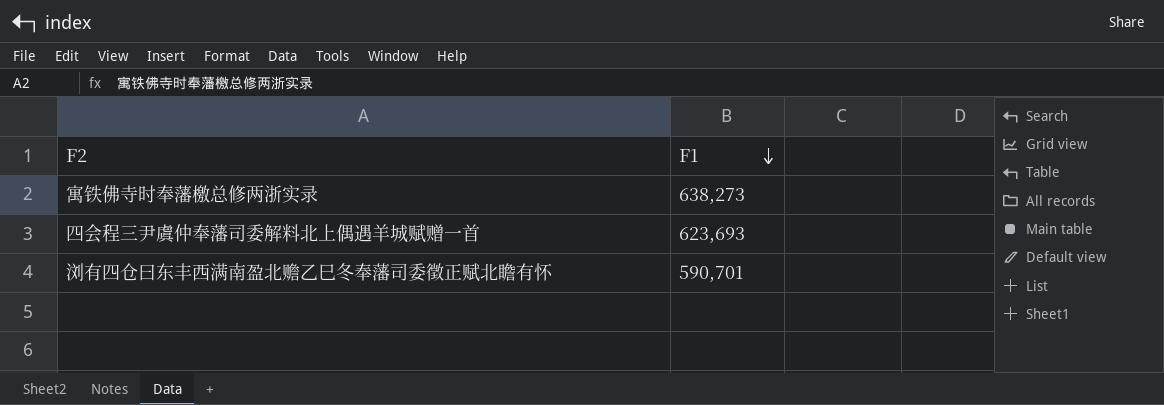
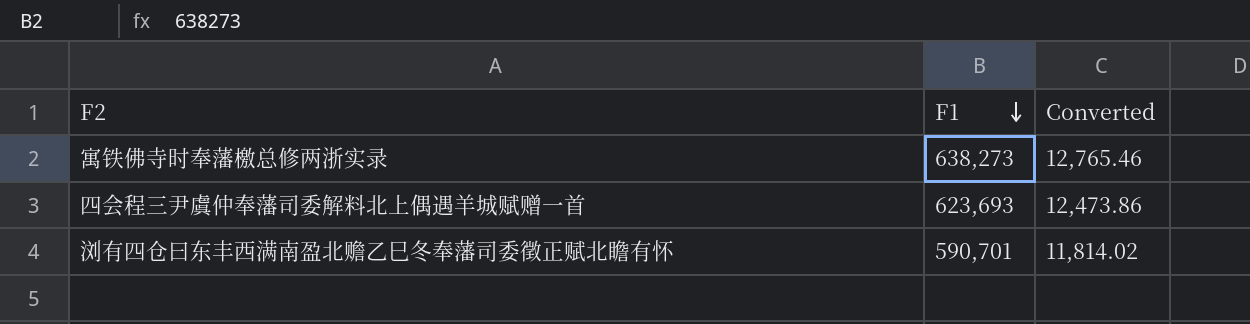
column Converted | formula: none -> [F1] * 0.02

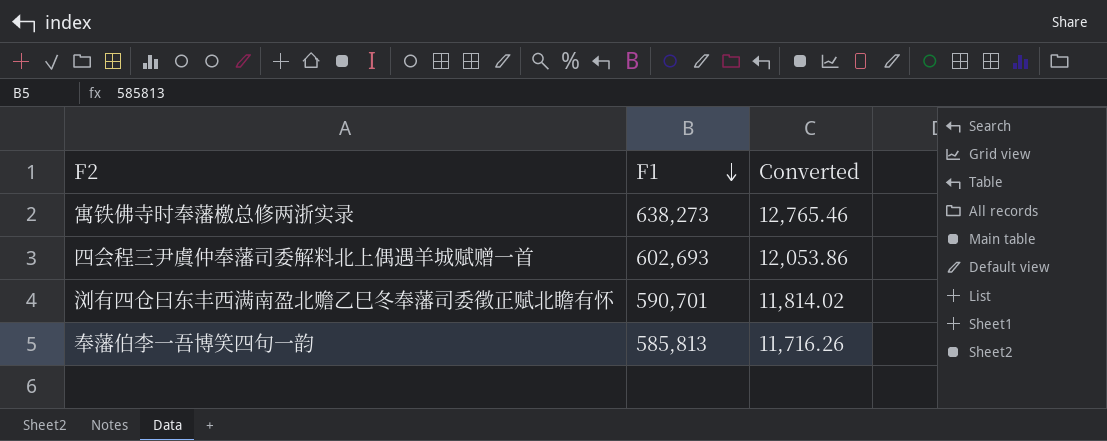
四会程三尹虞仲奉藩司委解料北上偶遇羊城赋赠一首 | F1: 623,693 -> 602,693
四会程三尹虞仲奉藩司委解料北上偶遇羊城赋赠一首 | Converted: 12,473.86 -> 12,053.86
row 奉藩伯李一吾博笑四句一韵: none -> 585,813 | 11,716.26

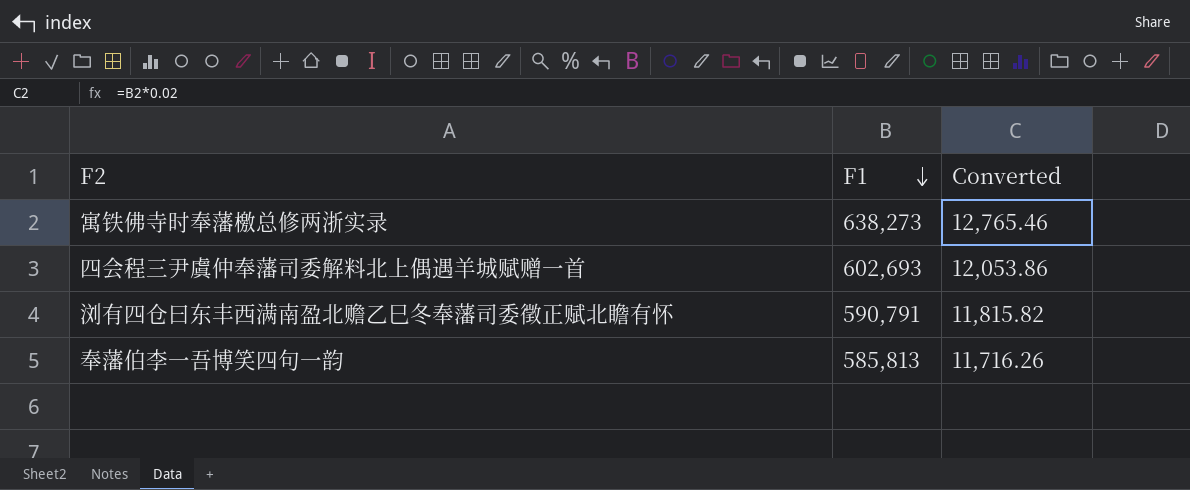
浏有四仓曰东丰西满南盈北赡乙巳冬奉藩司委徵正赋北瞻有怀 | F1: 590,701 -> 590,791
浏有四仓曰东丰西满南盈北赡乙巳冬奉藩司委徵正赋北瞻有怀 | Converted: 11,814.02 -> 11,815.82

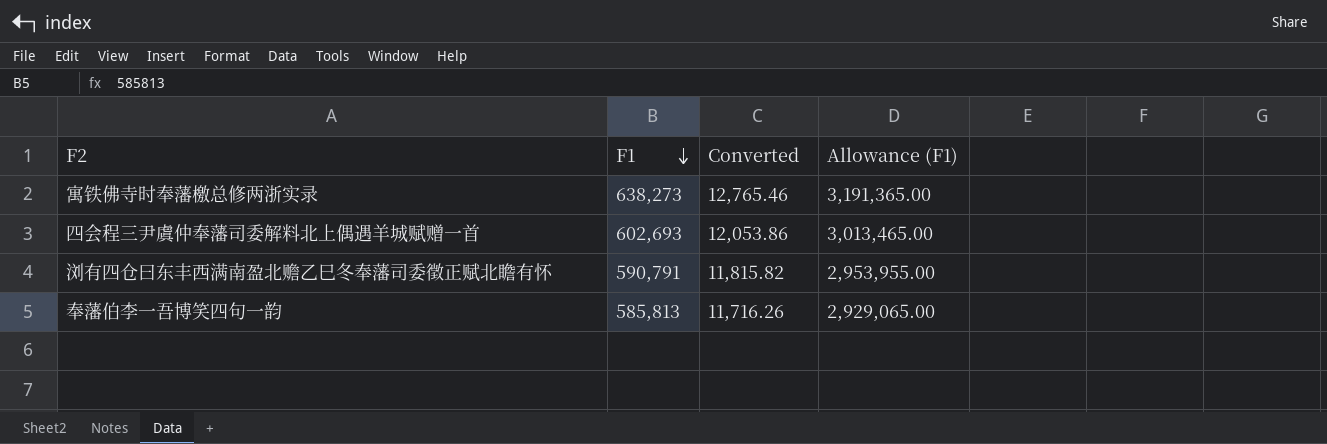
column Allowance (F1) | formula: none -> [F1] * 5

